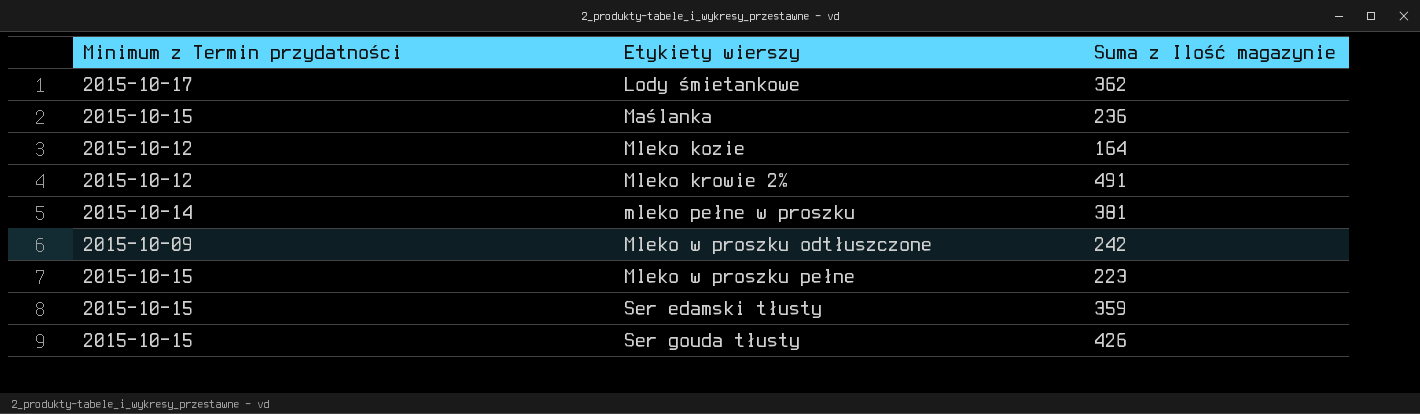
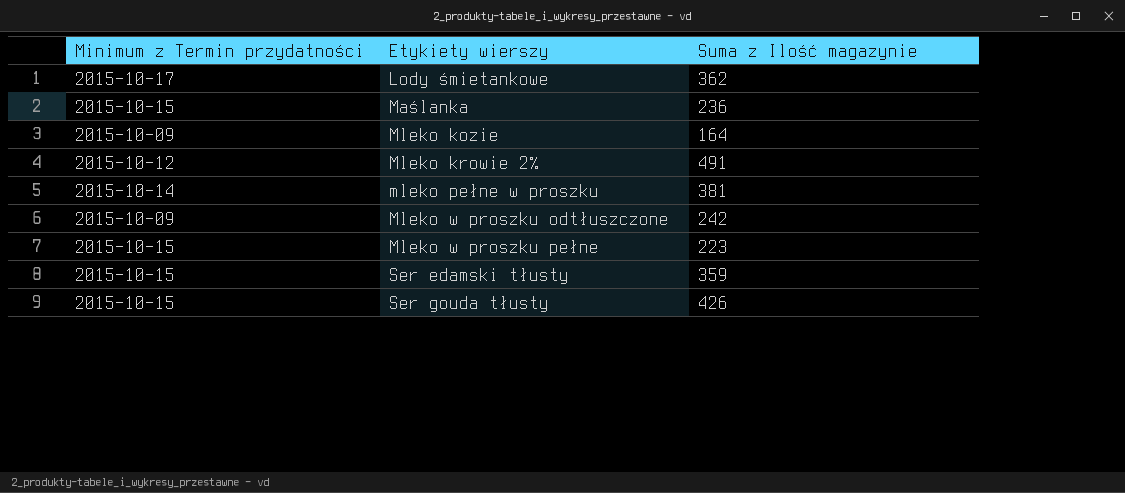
Mleko kozie | Minimum z Termin przydatności: 2015-10-12 -> 2015-10-09

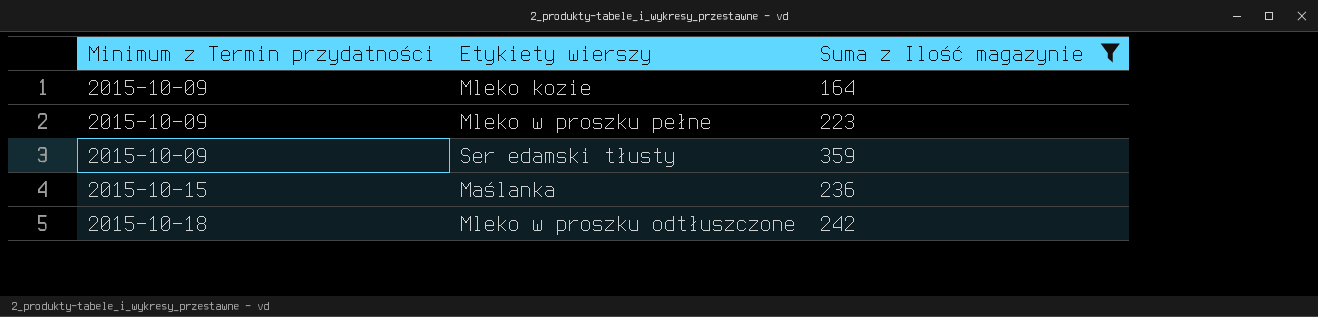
filter: none -> Suma z Ilość magazynie <= 359
row order: Etykiety wierszy ascending -> Minimum z Termin przydatności ascending
Mleko w proszku pełne | Minimum z Termin przydatności: 2015-10-15 -> 2015-10-09
Ser edamski tłusty | Minimum z Termin przydatności: 2015-10-15 -> 2015-10-09
Mleko w proszku odtłuszczone | Minimum z Termin przydatności: 2015-10-09 -> 2015-10-18

